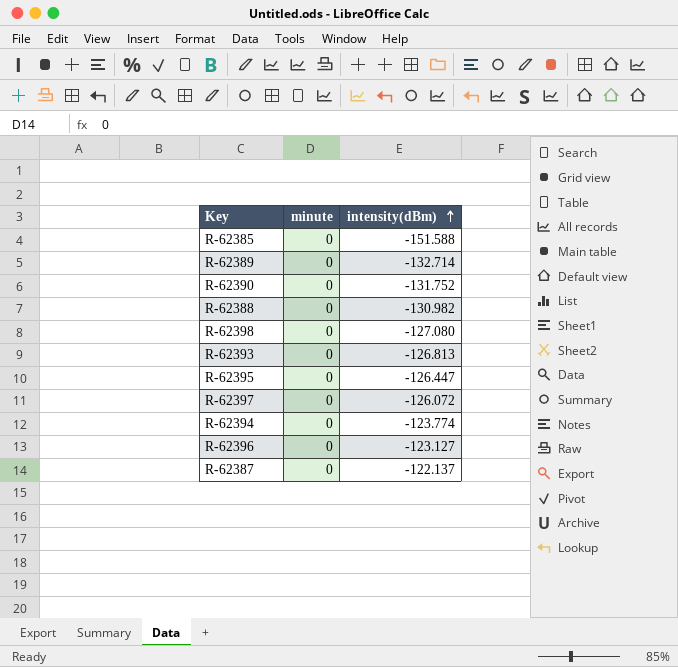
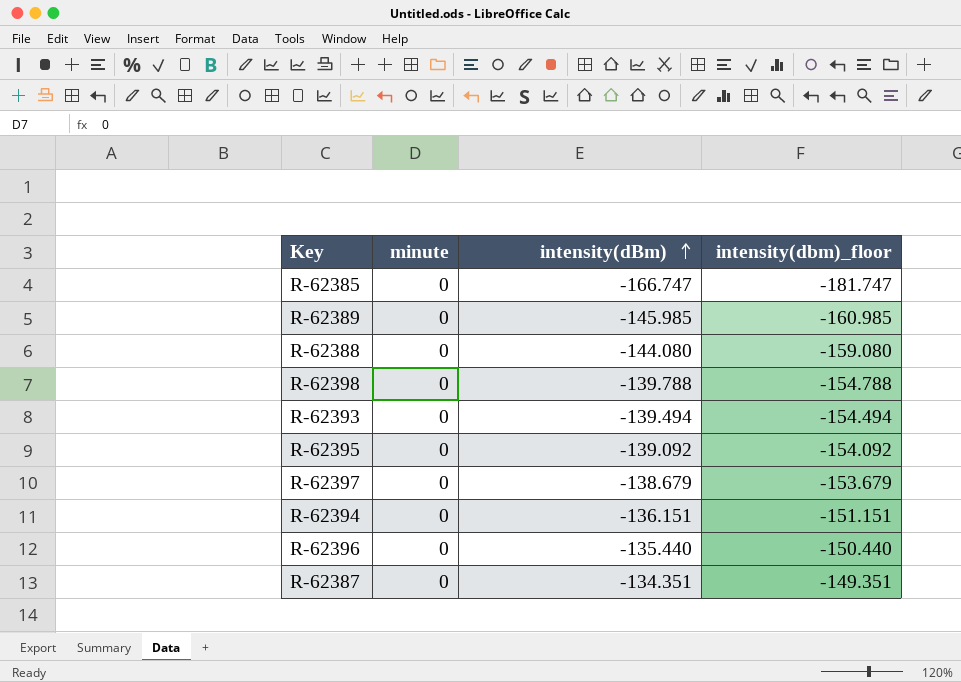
column intensity(dbm)_floor | formula: none -> [intensity(dBm)] - 15
row R-62390: 0 | -131.752 -> none
R-62385 | intensity(dBm): -151.588 -> -166.747
R-62389 | intensity(dBm): -132.714 -> -145.985
R-62388 | intensity(dBm): -130.982 -> -144.080
R-62398 | intensity(dBm): -127.080 -> -139.788
R-62393 | intensity(dBm): -126.813 -> -139.494
R-62395 | intensity(dBm): -126.447 -> -139.092
R-62397 | intensity(dBm): -126.072 -> -138.679
R-62394 | intensity(dBm): -123.774 -> -136.151
R-62396 | intensity(dBm): -123.127 -> -135.440
R-62387 | intensity(dBm): -122.137 -> -134.351

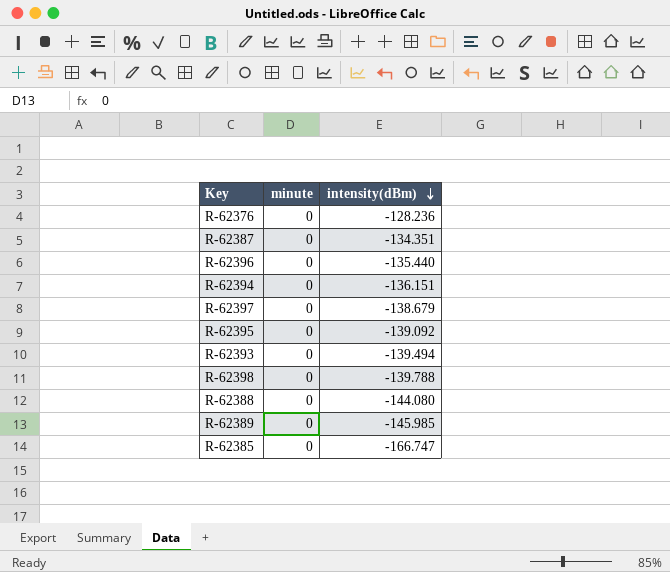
row order: intensity(dBm) ascending -> intensity(dBm) descending
column intensity(dbm)_floor | formula: [intensity(dBm)] - 15 -> none
row R-62376: none -> 0 | -128.236

